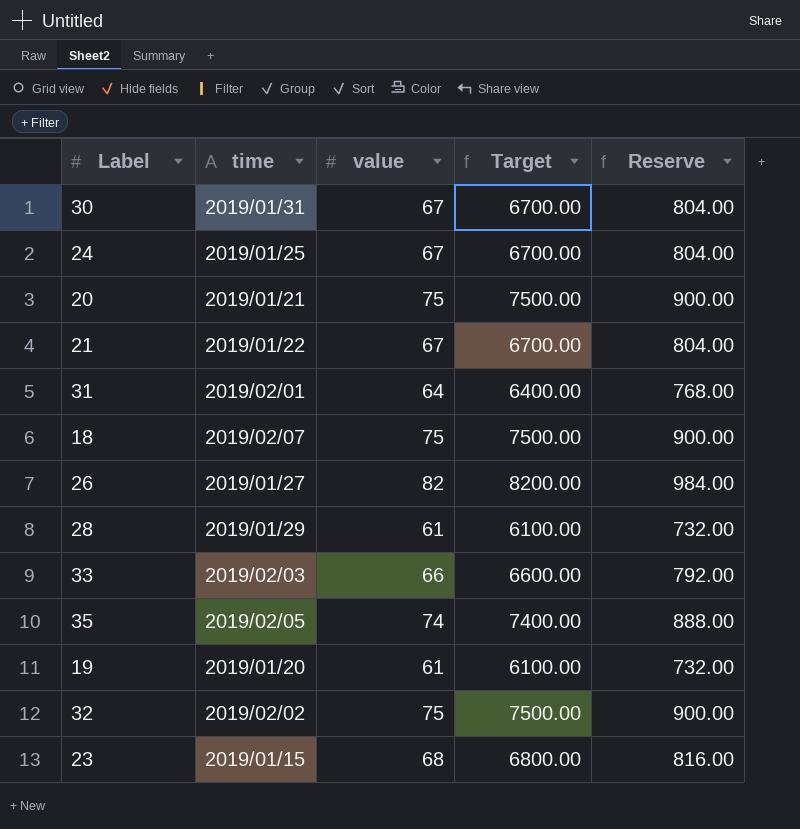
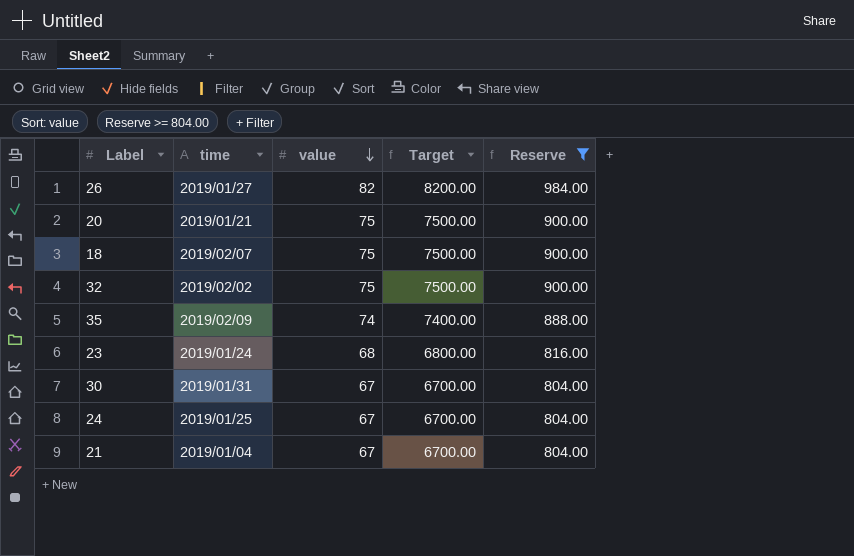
filter: none -> Reserve >= 804.00
row order: none -> value descending
35 | time: 2019/02/05 -> 2019/02/09
23 | time: 2019/01/15 -> 2019/01/24
21 | time: 2019/01/22 -> 2019/01/04

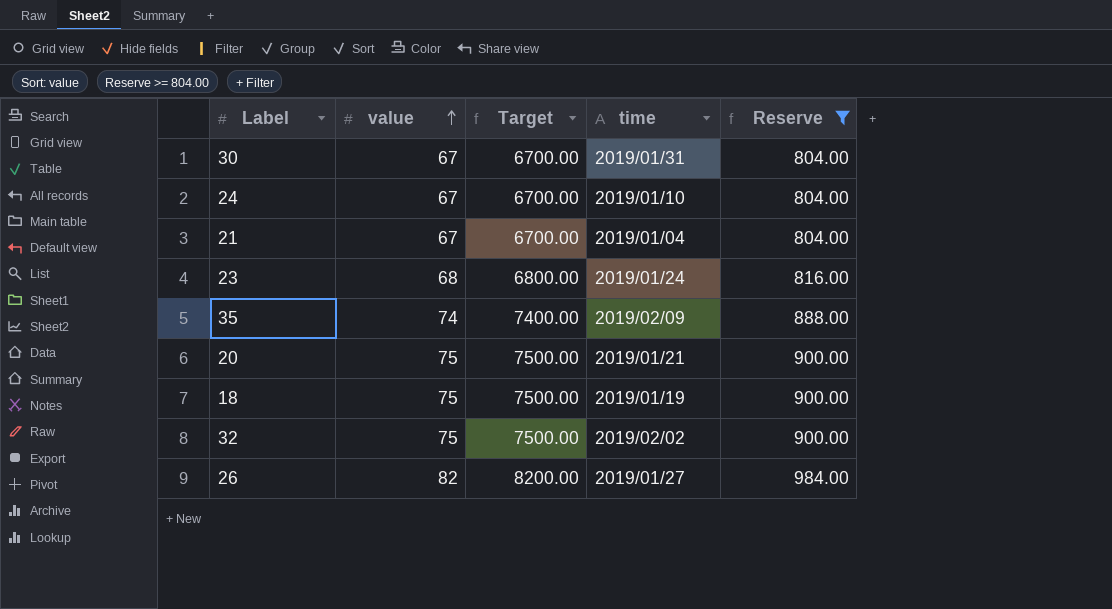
row order: value descending -> value ascending
column time | position: 2 -> 4
24 | time: 2019/01/25 -> 2019/01/10
18 | time: 2019/02/07 -> 2019/01/19

